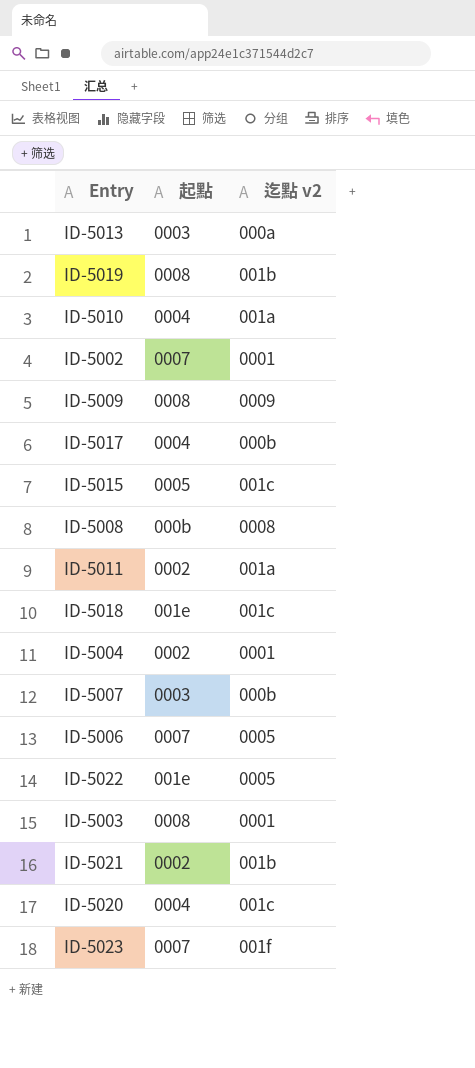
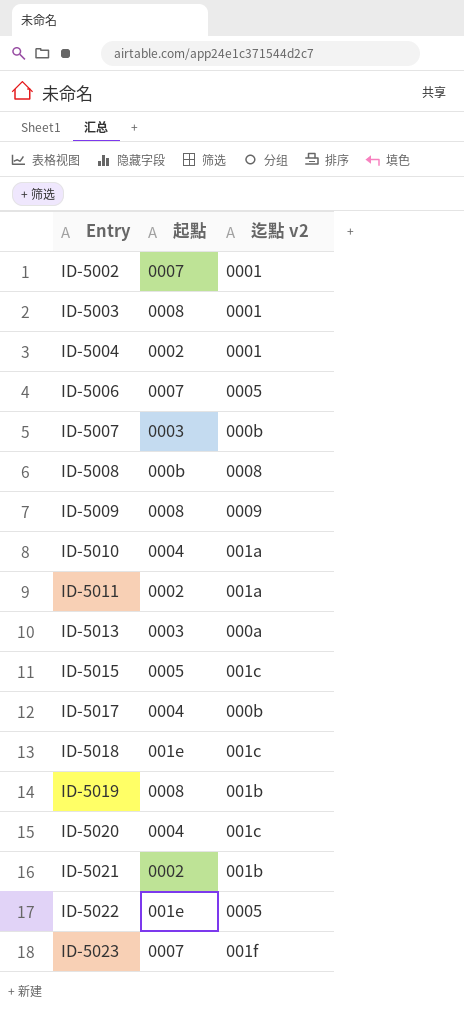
row order: none -> Entry ascending

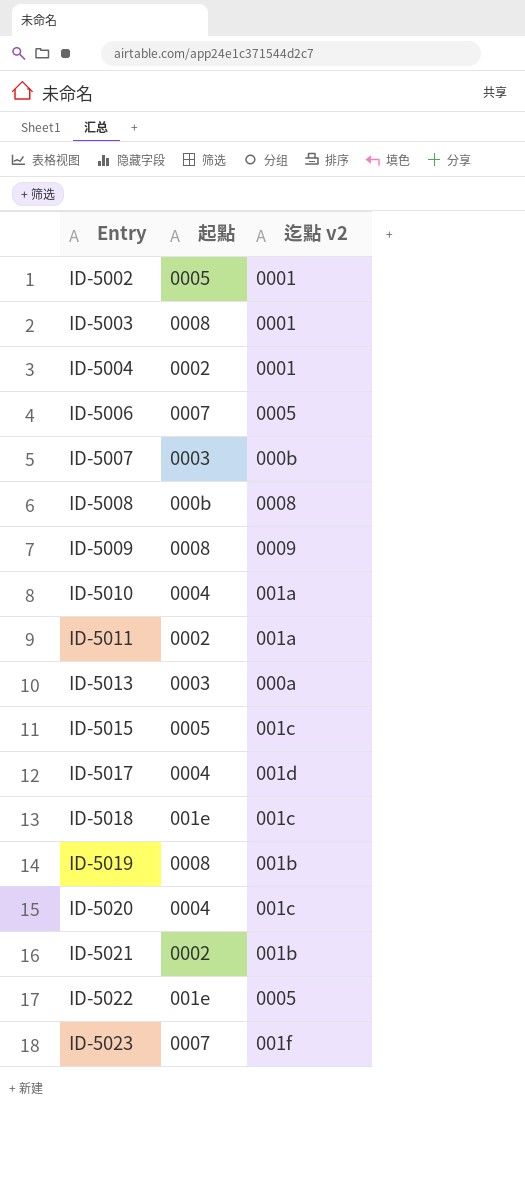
ID-5002 | 起點: 0007 -> 0005
ID-5017 | 迄點 v2: 000b -> 001d

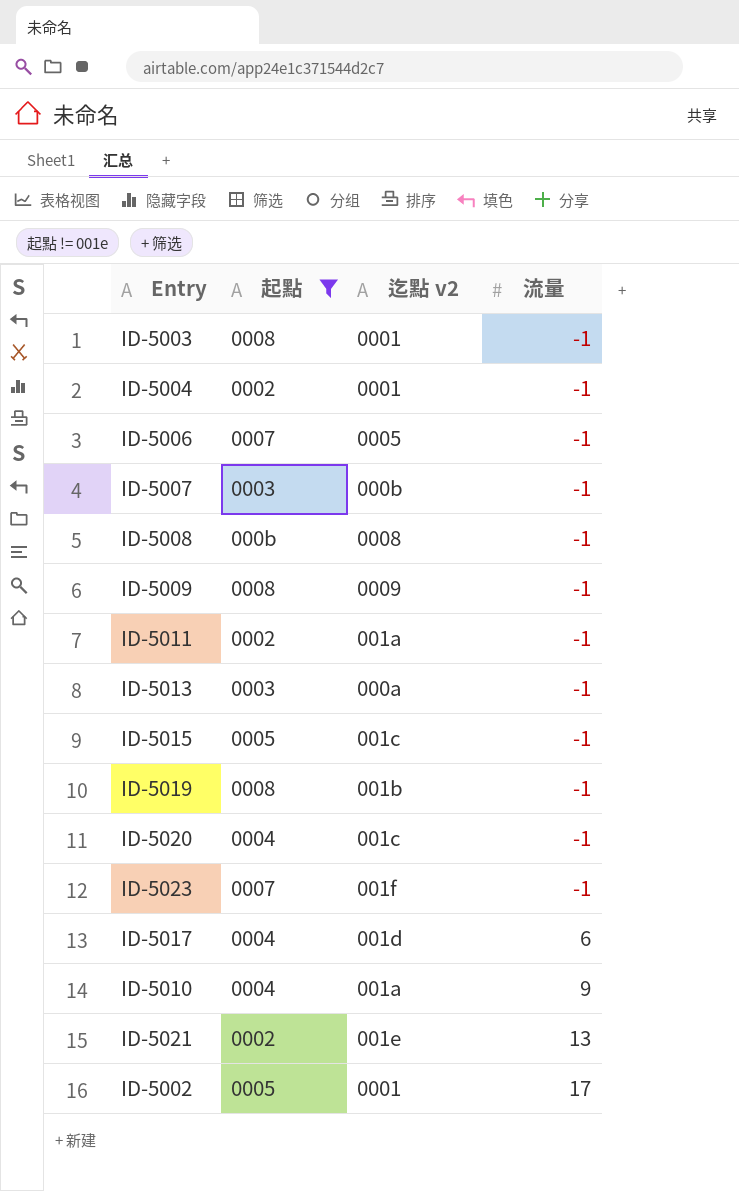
filter: none -> 起點 != 001e
row order: Entry ascending -> 流量 ascending
column 流量 | position: none -> 4
ID-5021 | 迄點 v2: 001b -> 001e

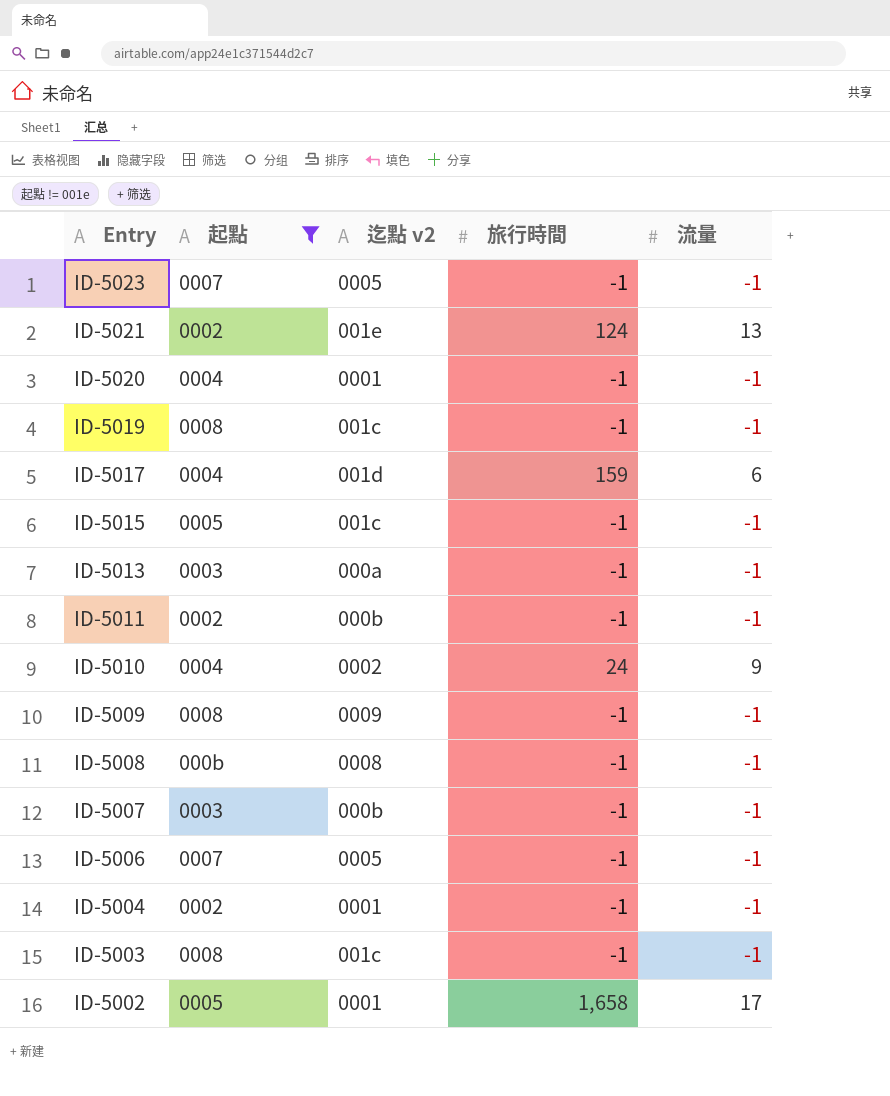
row order: 流量 ascending -> Entry descending
column 旅行時間 | position: none -> 4
ID-5023 | 迄點 v2: 001f -> 0005
ID-5020 | 迄點 v2: 001c -> 0001
ID-5019 | 迄點 v2: 001b -> 001c
ID-5011 | 迄點 v2: 001a -> 000b
ID-5010 | 迄點 v2: 001a -> 0002
ID-5003 | 迄點 v2: 0001 -> 001c

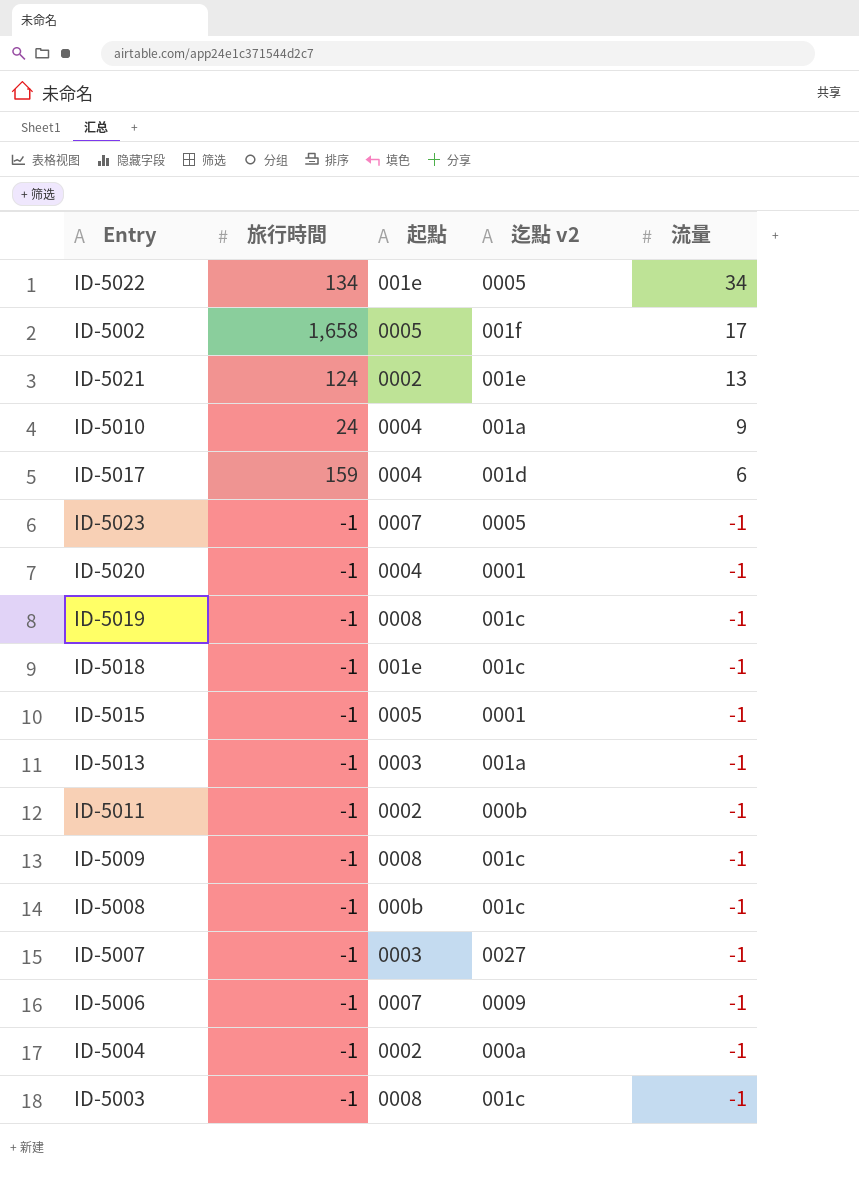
filter: 起點 != 001e -> none
row order: Entry descending -> 流量 descending
column 旅行時間 | position: 4 -> 2
ID-5002 | 迄點 v2: 0001 -> 001f
ID-5010 | 迄點 v2: 0002 -> 001a
ID-5015 | 迄點 v2: 001c -> 0001
ID-5013 | 迄點 v2: 000a -> 001a
ID-5009 | 迄點 v2: 0009 -> 001c
ID-5008 | 迄點 v2: 0008 -> 001c
ID-5007 | 迄點 v2: 000b -> 0027
ID-5006 | 迄點 v2: 0005 -> 0009
ID-5004 | 迄點 v2: 0001 -> 000a

